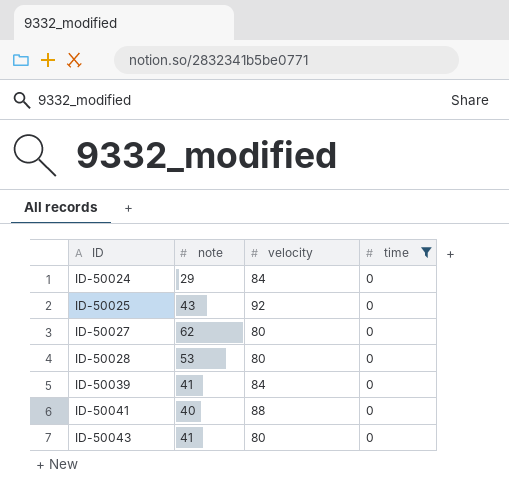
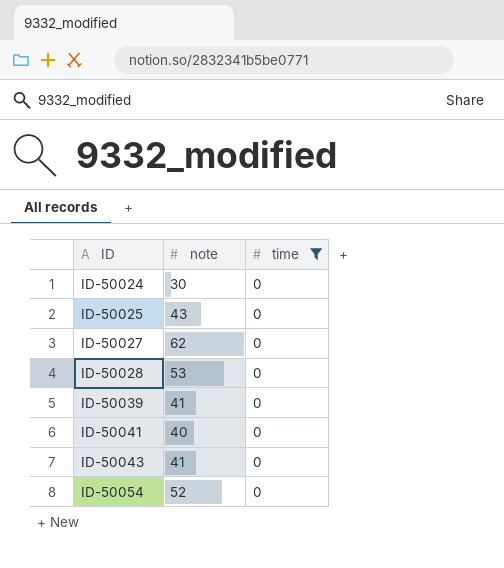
column velocity | position: 3 -> none
ID-50024 | note: 29 -> 30
row ID-50054: none -> 52 | 0

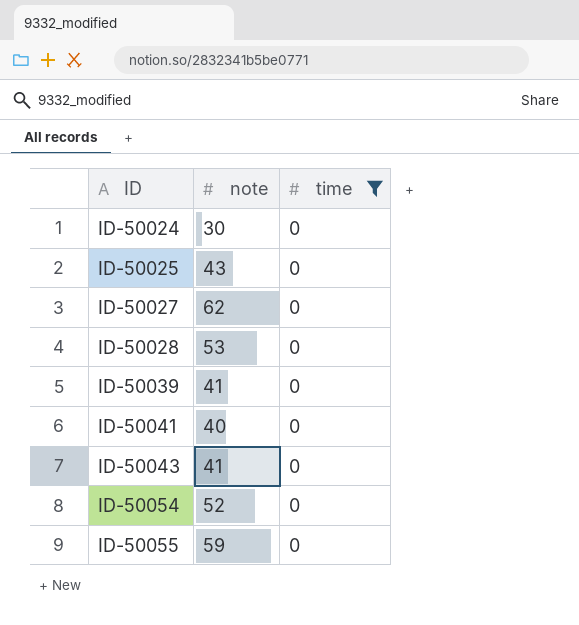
row ID-50055: none -> 59 | 0

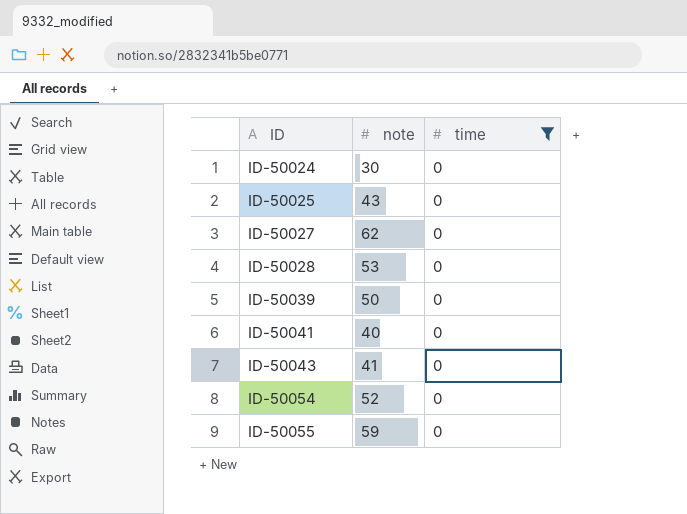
ID-50039 | note: 41 -> 50

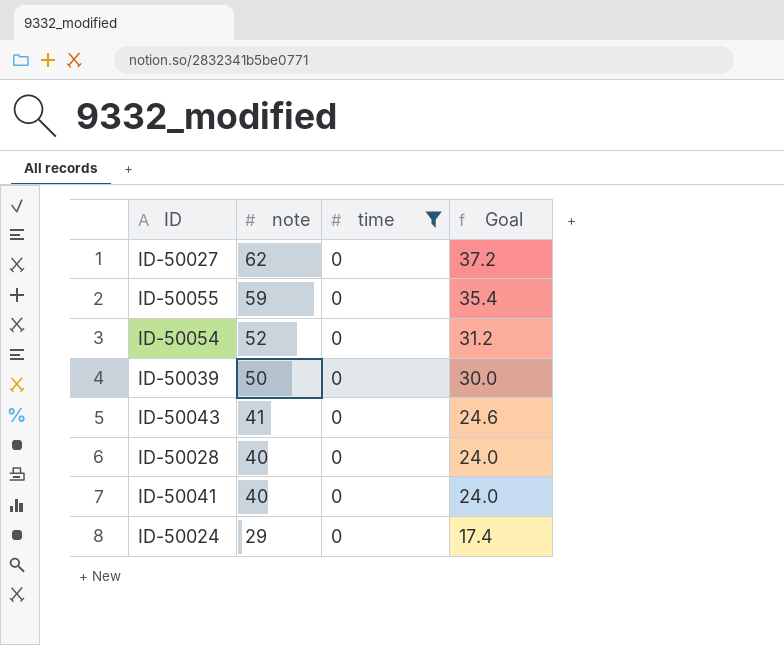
row order: ID ascending -> note descending
column Goal | formula: none -> [note] * 0.6
row ID-50025: 43 | 0 -> none
ID-50028 | note: 53 -> 40
ID-50024 | note: 30 -> 29

